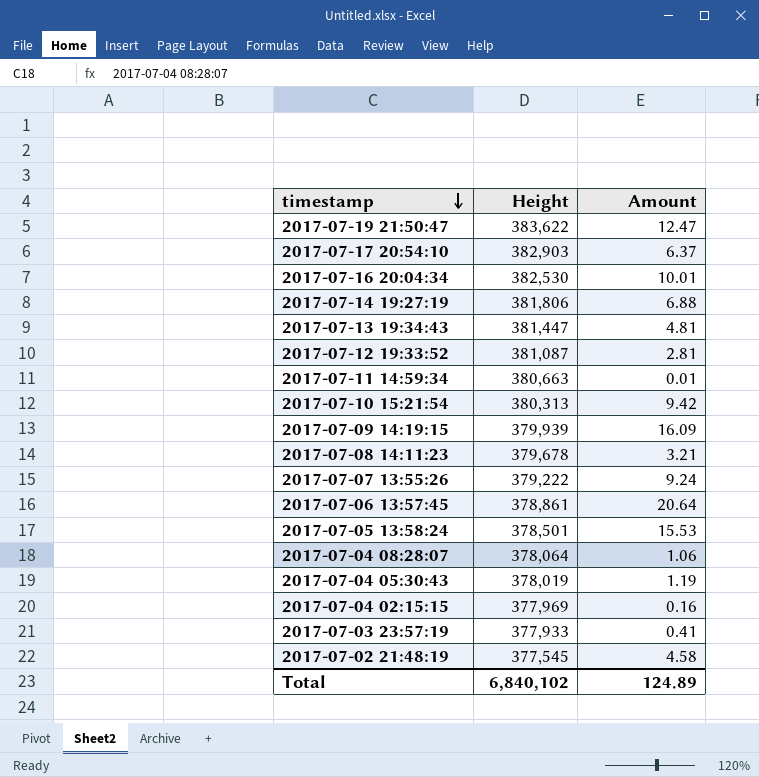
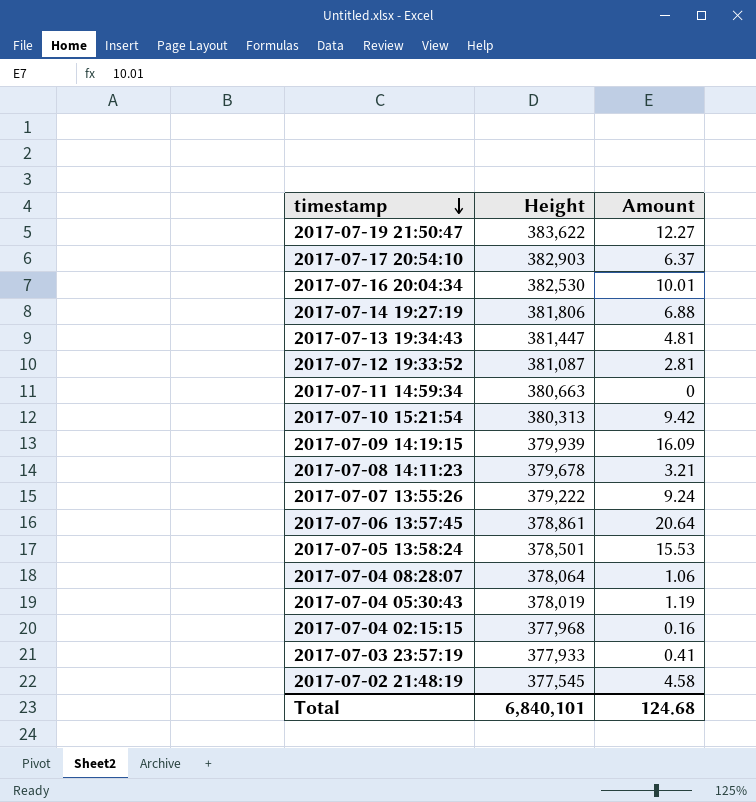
2017-07-19 21:50:47 | Amount: 12.47 -> 12.27
2017-07-11 14:59:34 | Amount: 0.01 -> 0
2017-07-04 02:15:15 | Height: 377,969 -> 377,968
Total | Height: 6,840,102 -> 6,840,101
Total | Amount: 124.89 -> 124.68

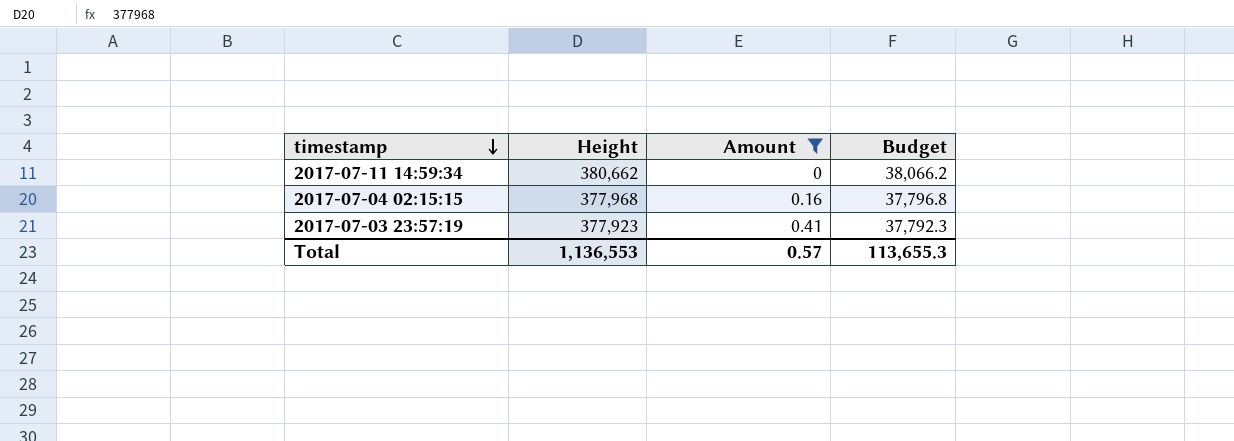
filter: none -> Amount <= 0.41
column Budget | formula: none -> [Height] * 0.1
2017-07-11 14:59:34 | Height: 380,663 -> 380,662
2017-07-03 23:57:19 | Height: 377,933 -> 377,923
Total | Height: 6,840,101 -> 1,136,553
Total | Amount: 124.68 -> 0.57

